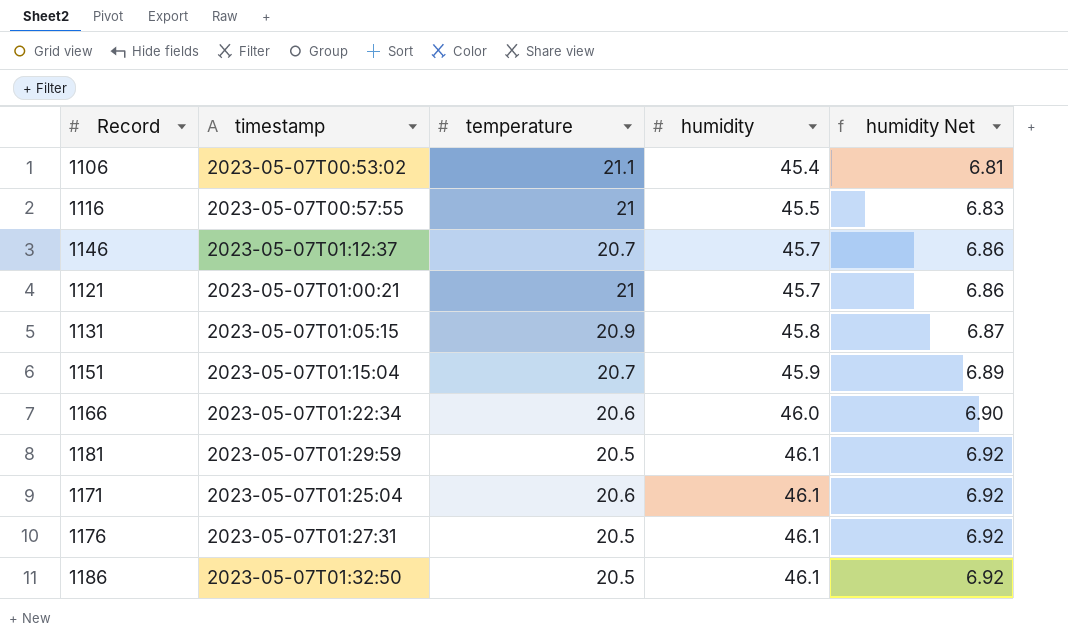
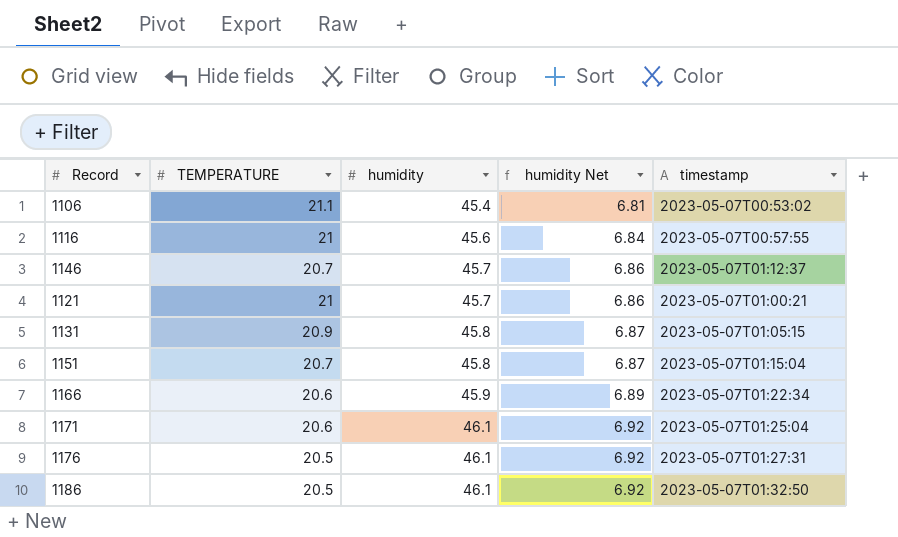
column name: temperature -> TEMPERATURE
column timestamp | position: 2 -> 5
row 1181: 2023-05-07T01:29:59 | 20.5 | 46.1 | 6.92 -> none
1116 | humidity: 45.5 -> 45.6
1116 | humidity Net: 6.83 -> 6.84
1151 | humidity: 45.9 -> 45.8
1151 | humidity Net: 6.89 -> 6.87
1166 | humidity: 46.0 -> 45.9
1166 | humidity Net: 6.90 -> 6.89

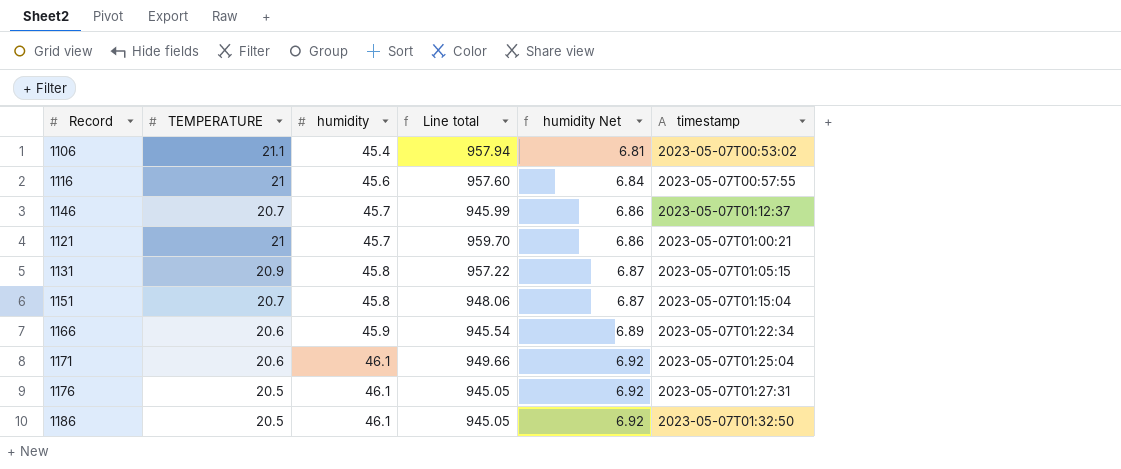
column Line total | formula: none -> [TEMPERATURE] * [humidity]

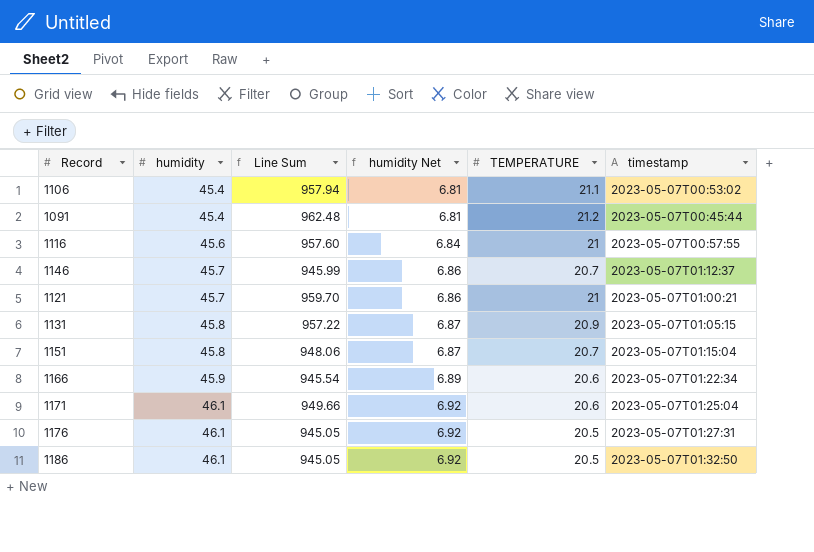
column name: Line total -> Line Sum
column TEMPERATURE | position: 2 -> 5
row 1091: none -> 45.4 | 962.48 | 6.81 | 21.2 | 2023-05-07T00:45:44

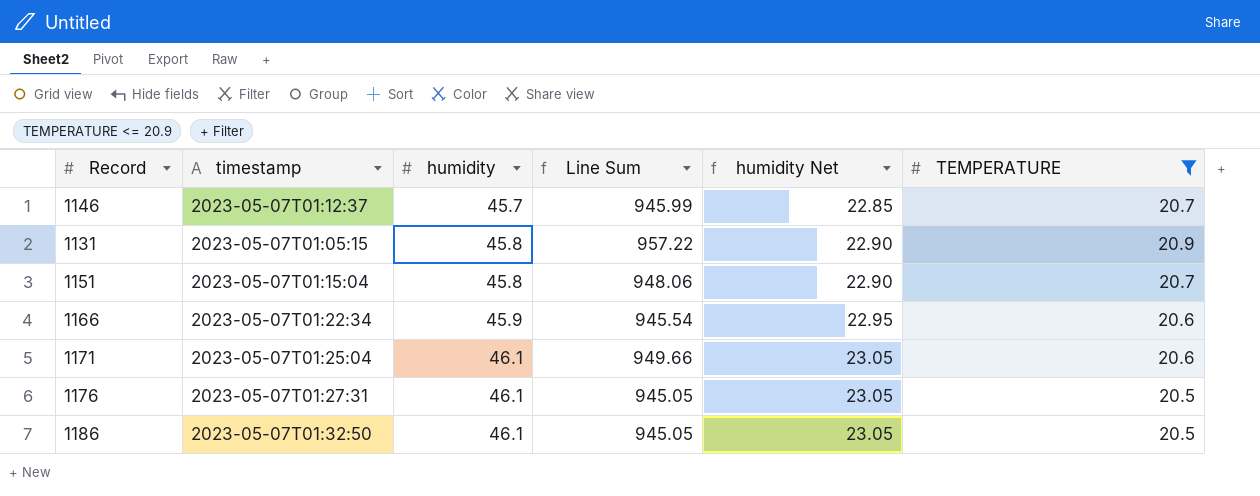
filter: none -> TEMPERATURE <= 20.9
column timestamp | position: 6 -> 2
column humidity Net | formula: [humidity] * 0.15 -> [humidity] * 0.5

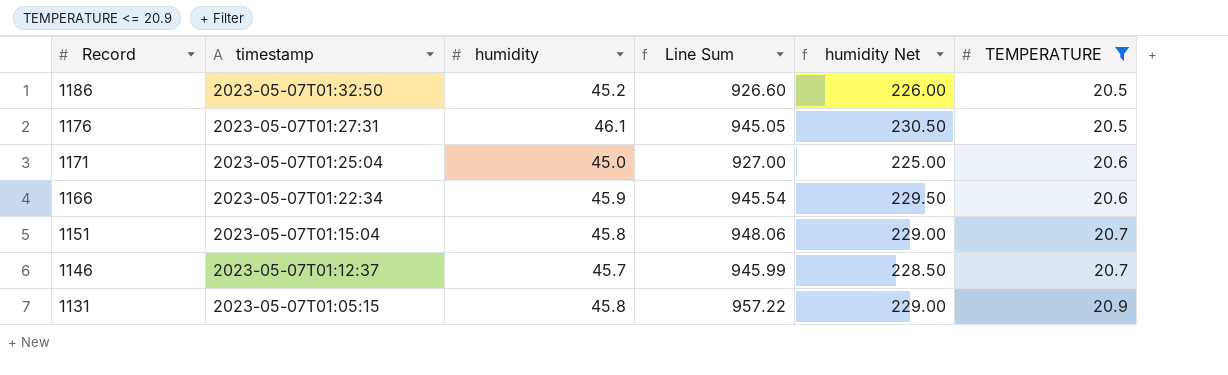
row order: humidity ascending -> Record descending
column humidity Net | formula: [humidity] * 0.5 -> [humidity] * 5
1186 | humidity: 46.1 -> 45.2
1186 | Line Sum: 945.05 -> 926.60
1171 | humidity: 46.1 -> 45.0
1171 | Line Sum: 949.66 -> 927.00

